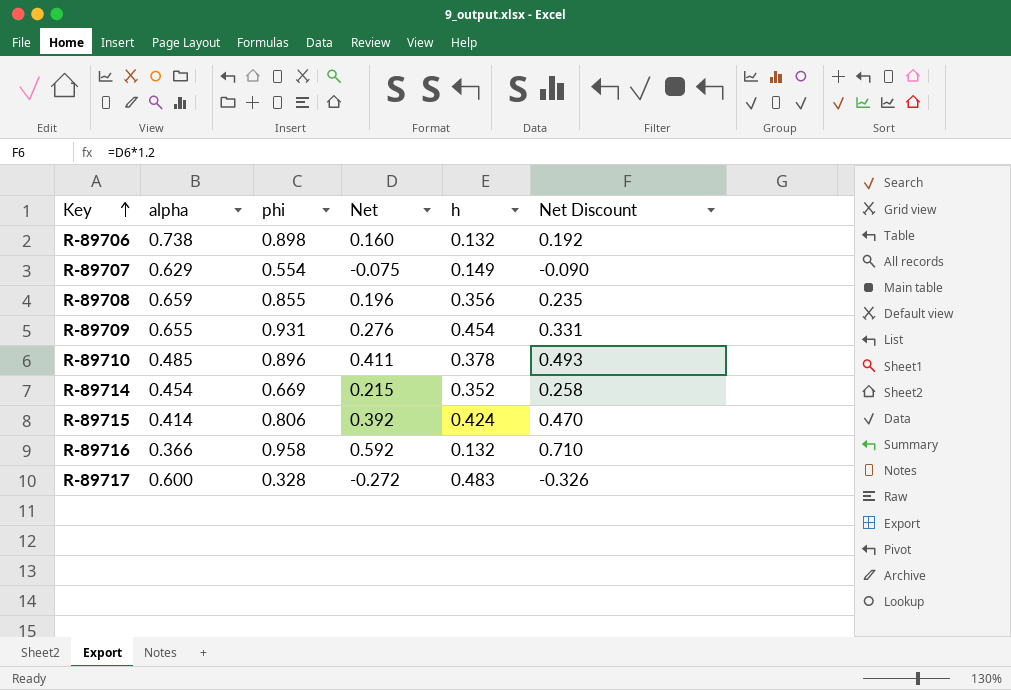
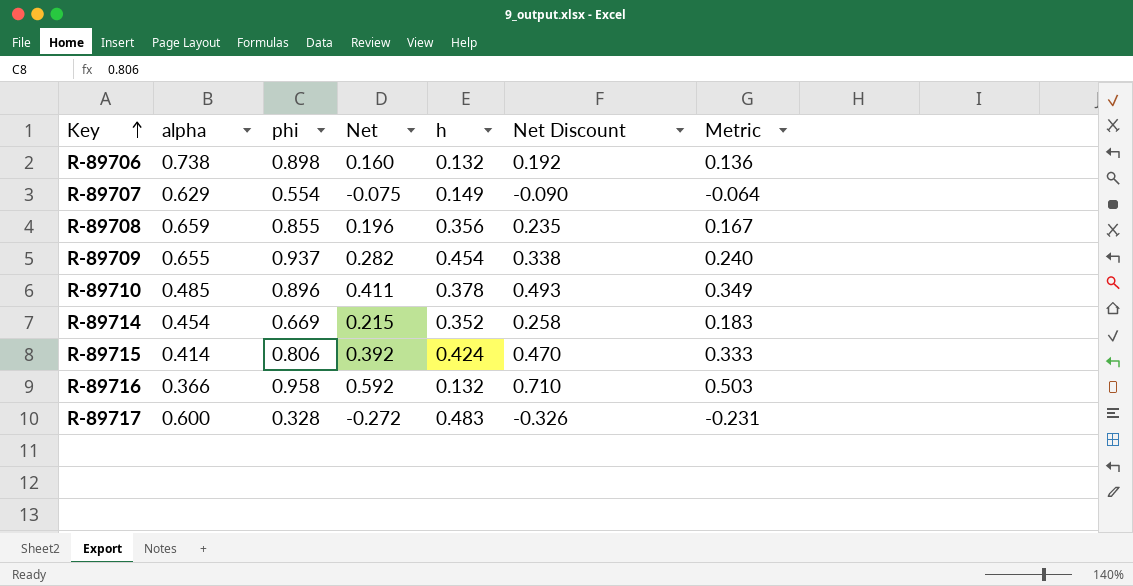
column Metric | formula: none -> [Net] * 0.85
R-89709 | phi: 0.931 -> 0.937
R-89709 | Net: 0.276 -> 0.282
R-89709 | Net Discount: 0.331 -> 0.338

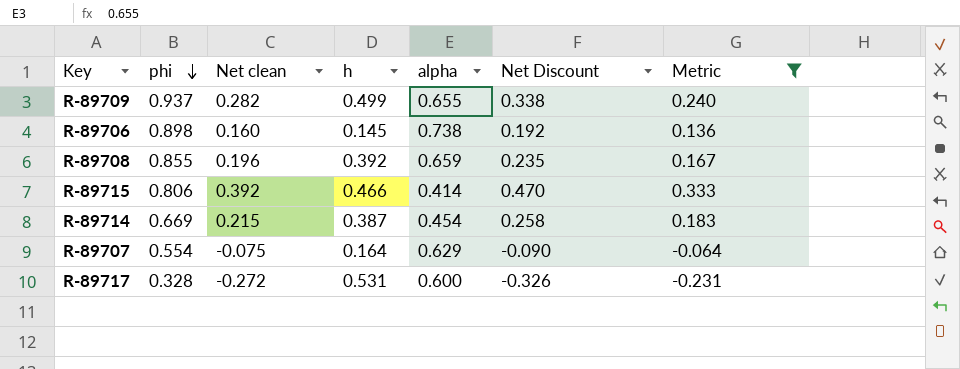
filter: none -> Metric <= 0.333
row order: Key ascending -> phi descending
column name: Net -> Net clean
column alpha | position: 2 -> 5
R-89709 | h: 0.454 -> 0.499
R-89706 | h: 0.132 -> 0.145
R-89708 | h: 0.356 -> 0.392
R-89715 | h: 0.424 -> 0.466
R-89714 | h: 0.352 -> 0.387
R-89707 | h: 0.149 -> 0.164
R-89717 | h: 0.483 -> 0.531

